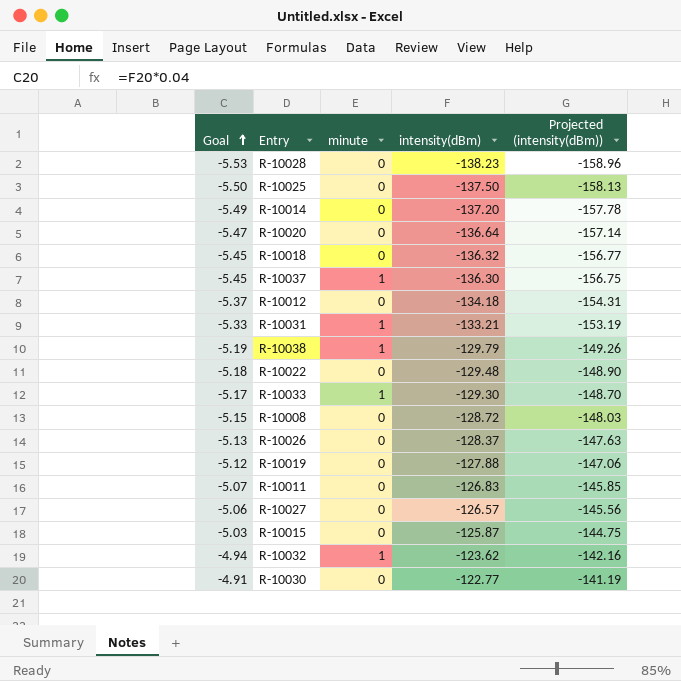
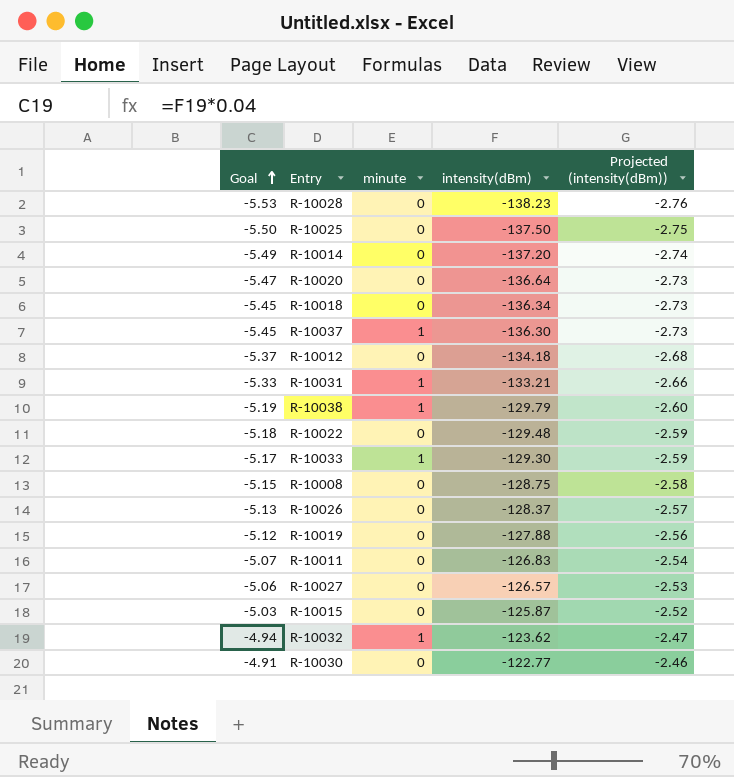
column Projected (intensity(dBm)) | formula: [intensity(dBm)] * 1.15 -> [intensity(dBm)] * 0.02
R-10018 | intensity(dBm): -136.32 -> -136.34
R-10008 | intensity(dBm): -128.72 -> -128.75

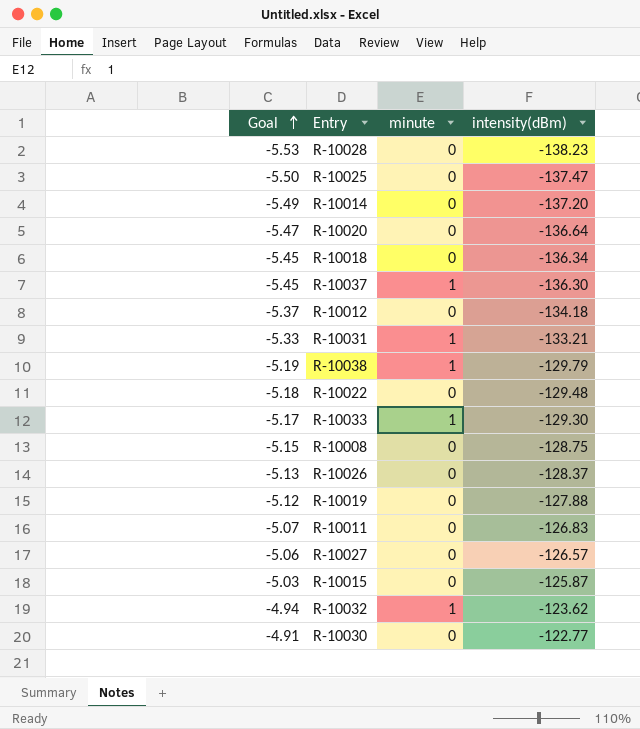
column Projected (intensity(dBm)) | formula: [intensity(dBm)] * 0.02 -> none
R-10025 | intensity(dBm): -137.50 -> -137.47

